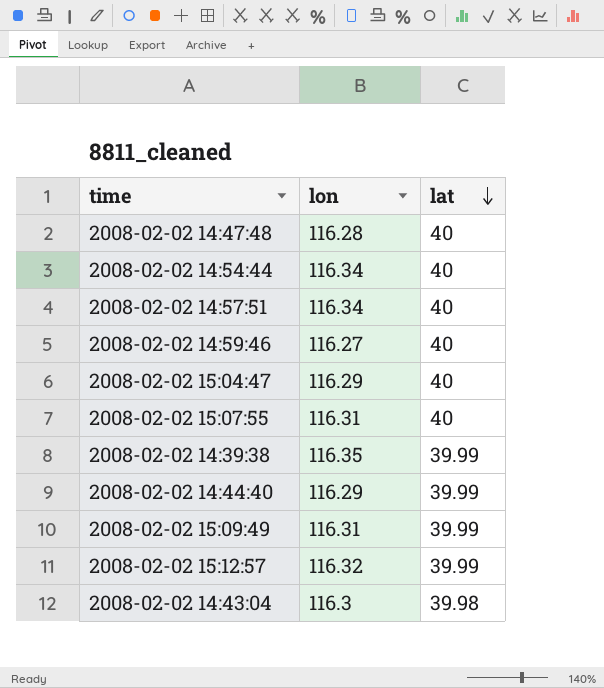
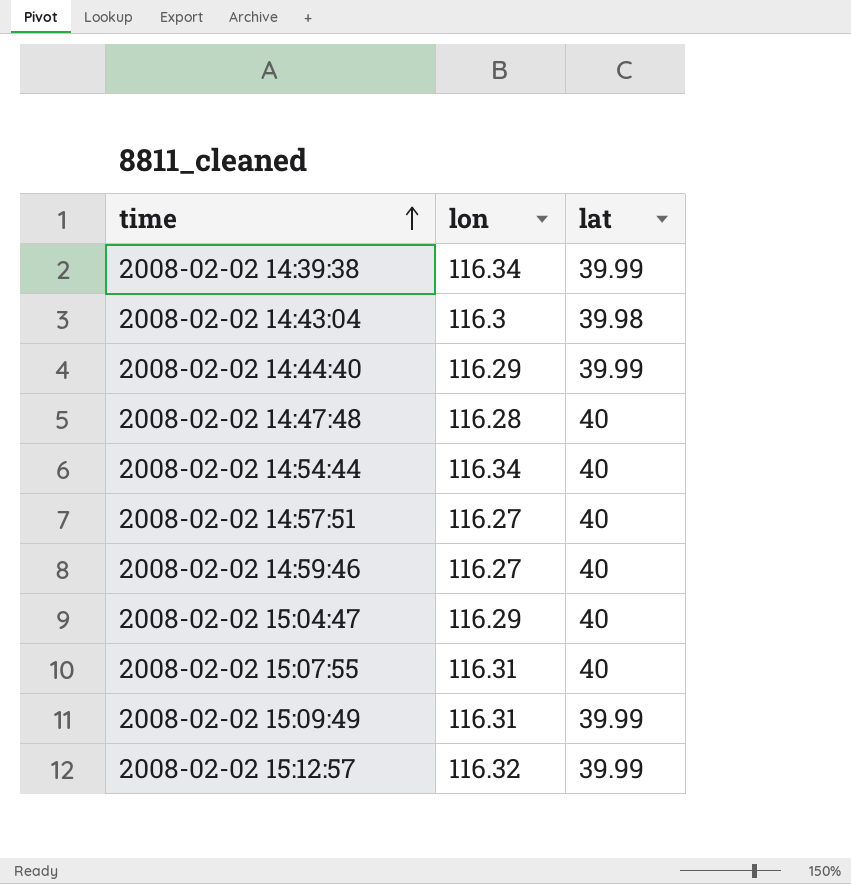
row order: lat descending -> time ascending
2008-02-02 14:39:38 | lon: 116.35 -> 116.34
2008-02-02 14:57:51 | lon: 116.34 -> 116.27

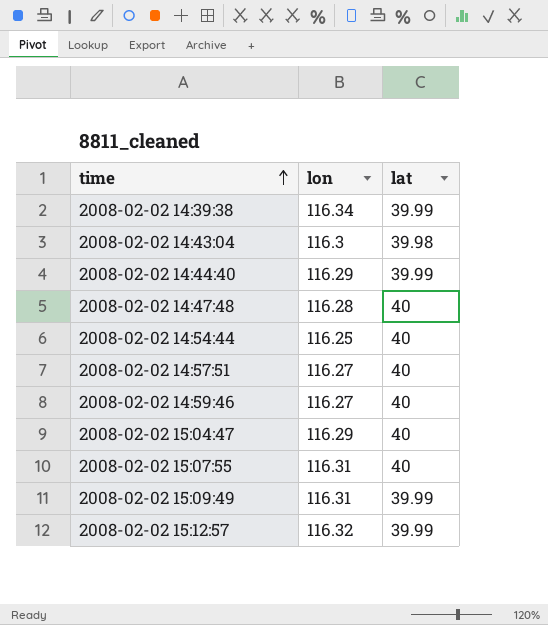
2008-02-02 14:54:44 | lon: 116.34 -> 116.25

